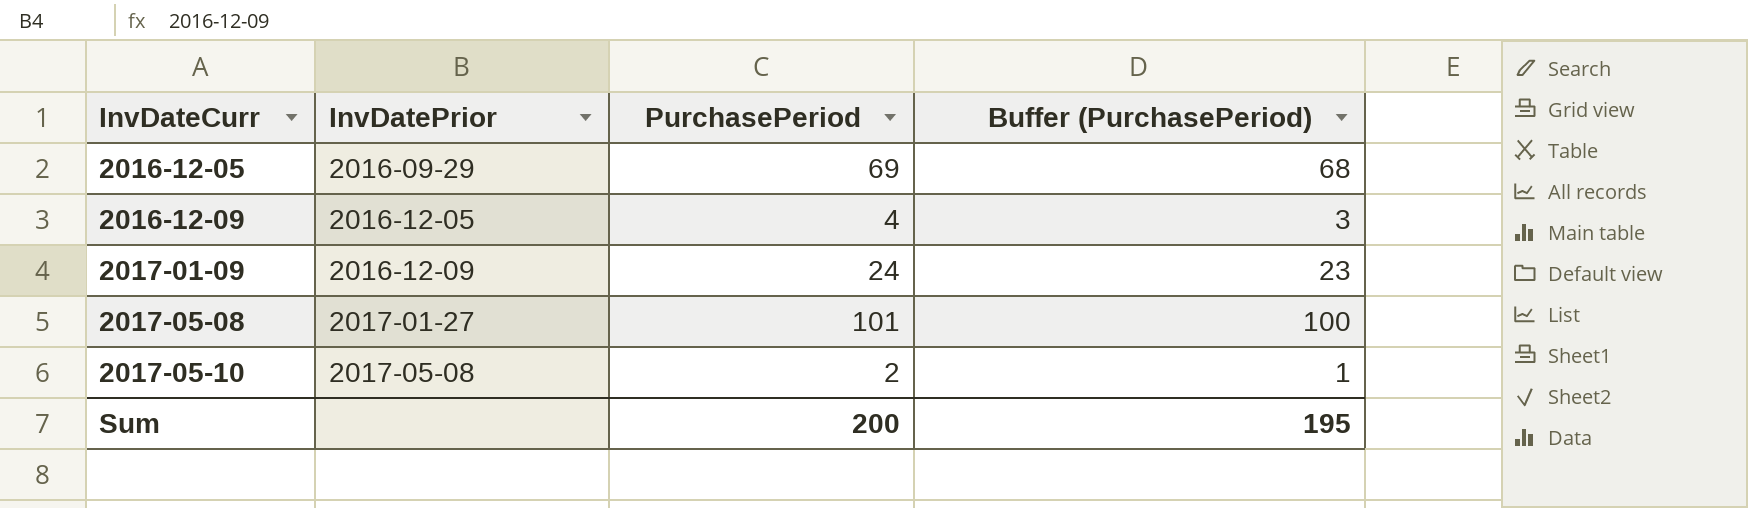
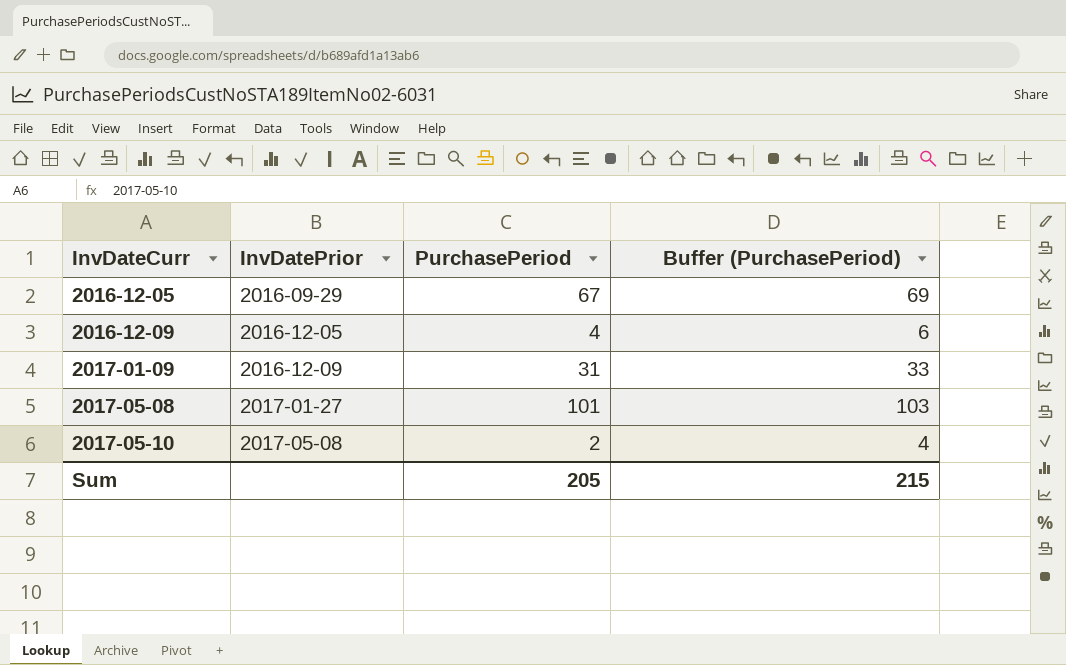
column Buffer (PurchasePeriod) | formula: [PurchasePeriod] - 1 -> [PurchasePeriod] + 2
2016-12-05 | PurchasePeriod: 69 -> 67
2017-01-09 | PurchasePeriod: 24 -> 31
Sum | PurchasePeriod: 200 -> 205
Sum | Buffer (PurchasePeriod): 195 -> 215

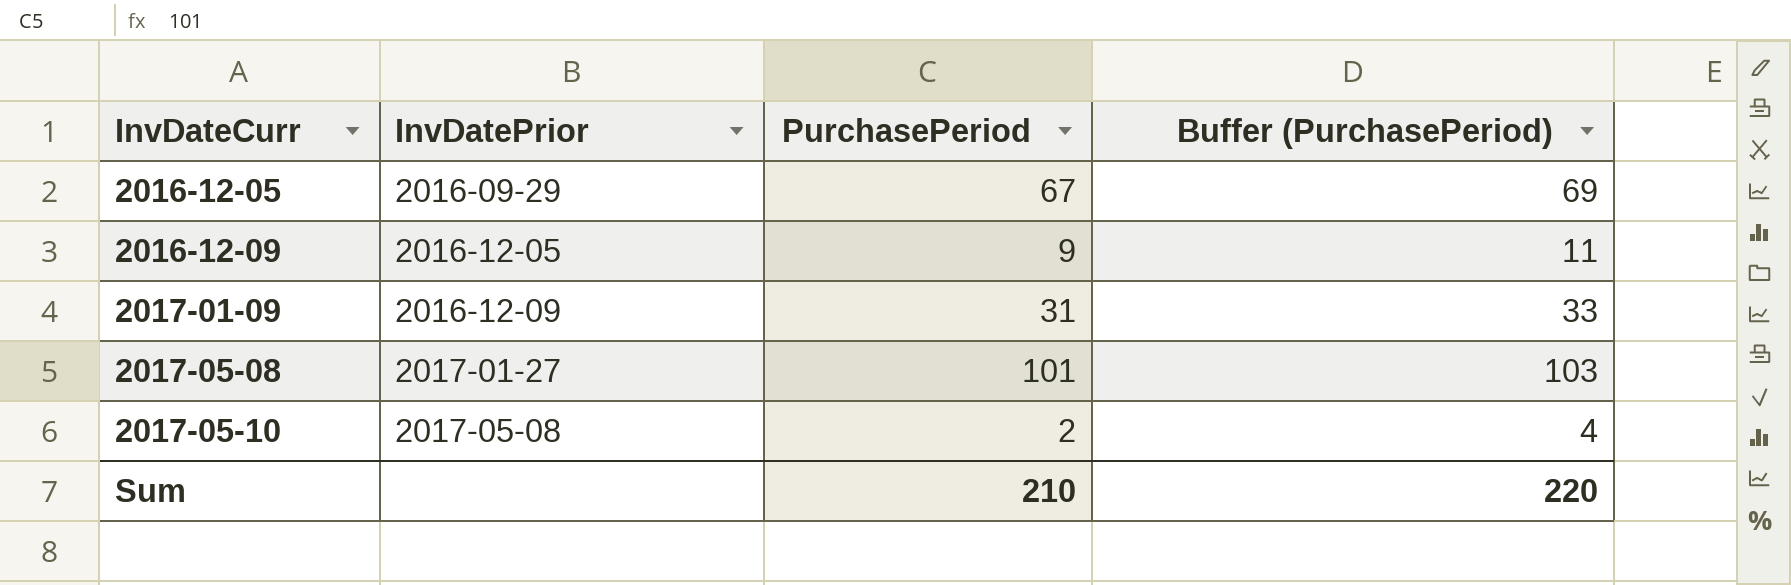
2016-12-09 | PurchasePeriod: 4 -> 9
2016-12-09 | Buffer (PurchasePeriod): 6 -> 11
Sum | PurchasePeriod: 205 -> 210
Sum | Buffer (PurchasePeriod): 215 -> 220

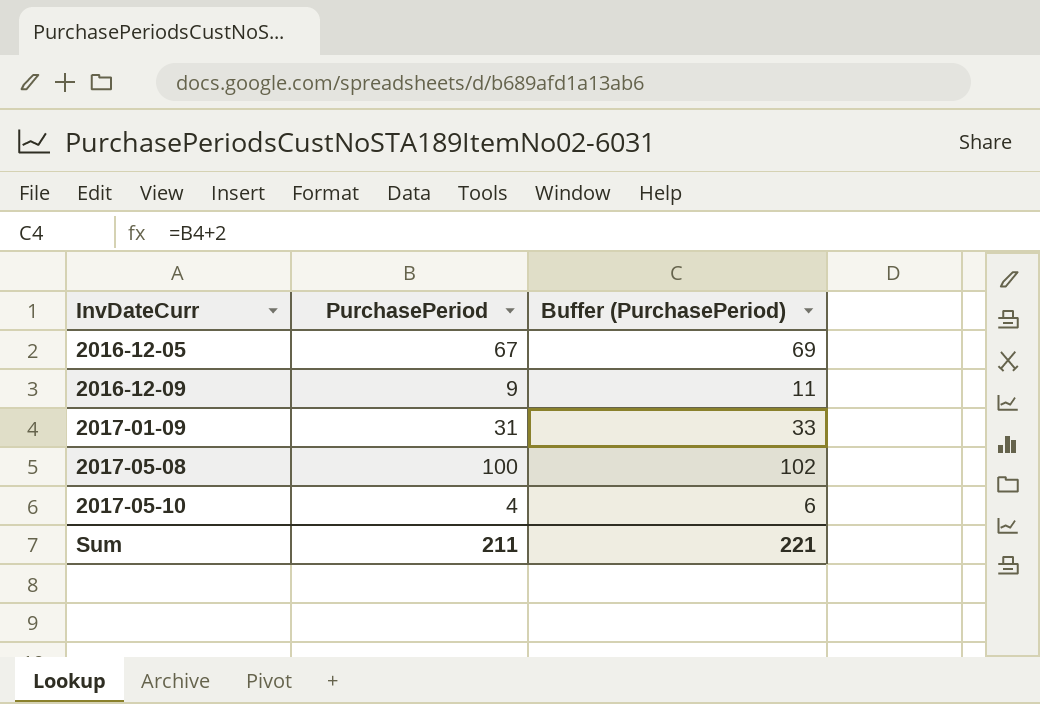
column InvDatePrior | position: 2 -> none
2017-05-08 | PurchasePeriod: 101 -> 100
2017-05-08 | Buffer (PurchasePeriod): 103 -> 102
2017-05-10 | PurchasePeriod: 2 -> 4
2017-05-10 | Buffer (PurchasePeriod): 4 -> 6
Sum | PurchasePeriod: 210 -> 211
Sum | Buffer (PurchasePeriod): 220 -> 221

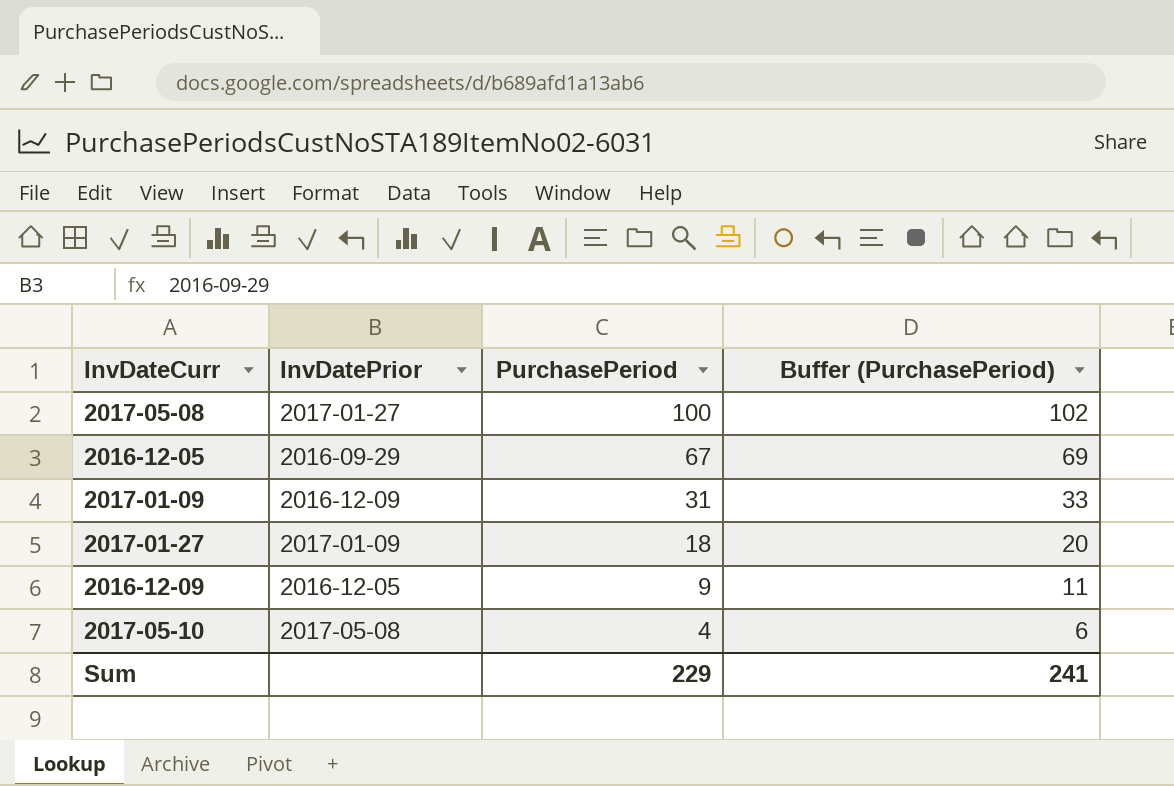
row order: InvDateCurr ascending -> PurchasePeriod descending
column InvDatePrior | position: none -> 2
row 2017-01-27: none -> 2017-01-09 | 18 | 20
Sum | PurchasePeriod: 211 -> 229
Sum | Buffer (PurchasePeriod): 221 -> 241

